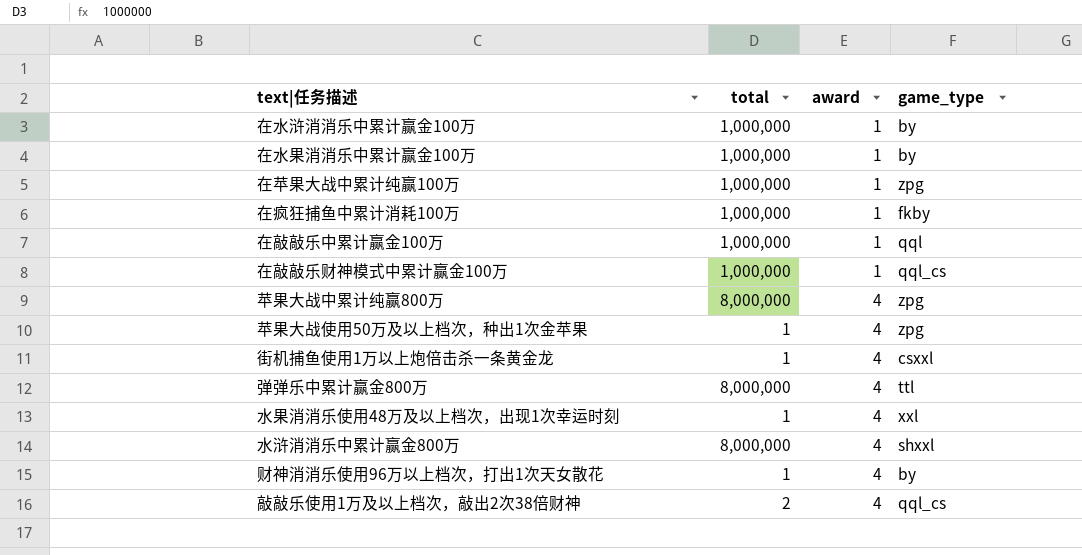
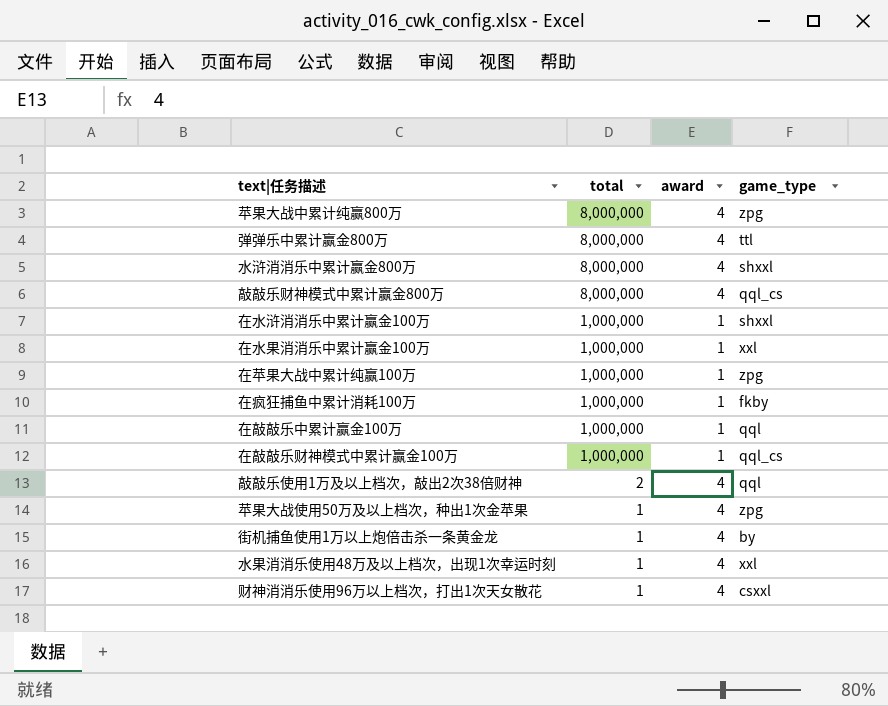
row order: award ascending -> total descending
row 敲敲乐财神模式中累计赢金800万: none -> 8,000,000 | 4 | qql_cs
在水浒消消乐中累计赢金100万 | game_type: by -> shxxl
在水果消消乐中累计赢金100万 | game_type: by -> xxl
敲敲乐使用1万及以上档次，敲出2次38倍财神 | game_type: qql_cs -> qql
街机捕鱼使用1万以上炮倍击杀一条黄金龙 | game_type: csxxl -> by
财神消消乐使用96万以上档次，打出1次天女散花 | game_type: by -> csxxl

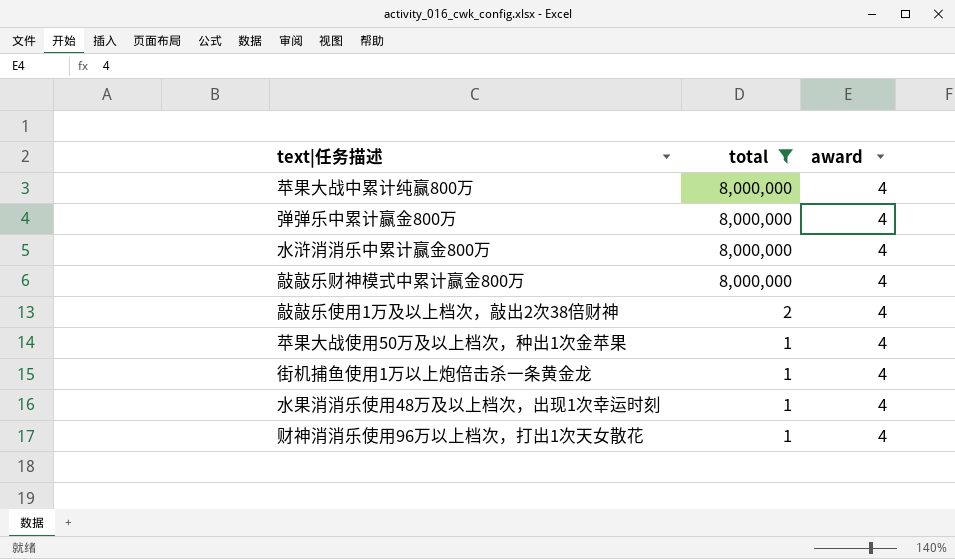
filter: none -> total != 1,000,000
column game_type | position: 4 -> none

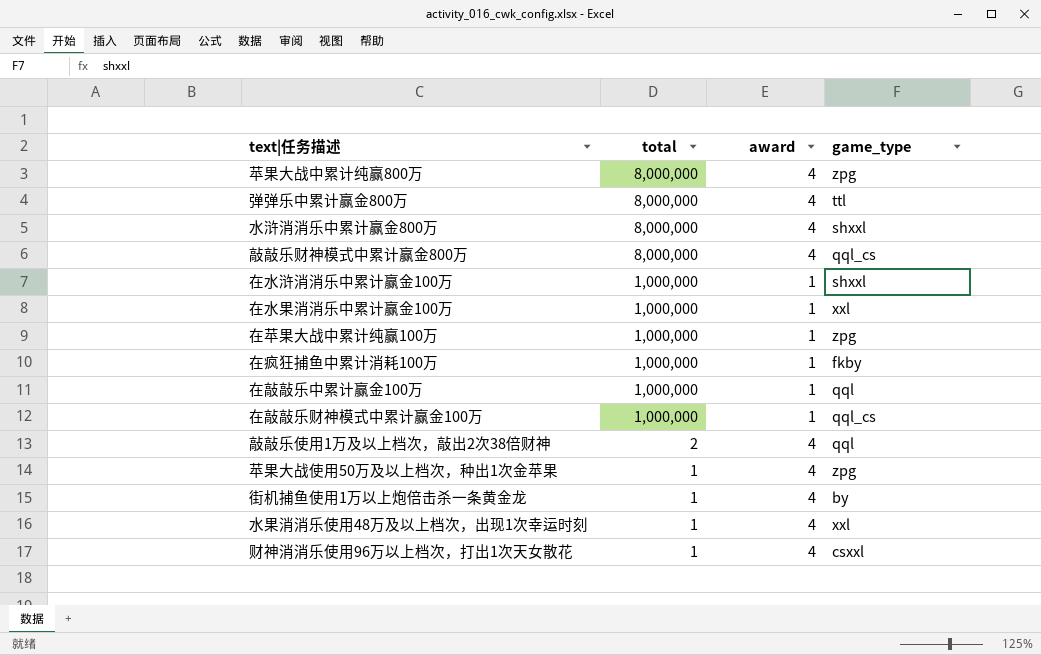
filter: total != 1,000,000 -> none
column game_type | position: none -> 4

